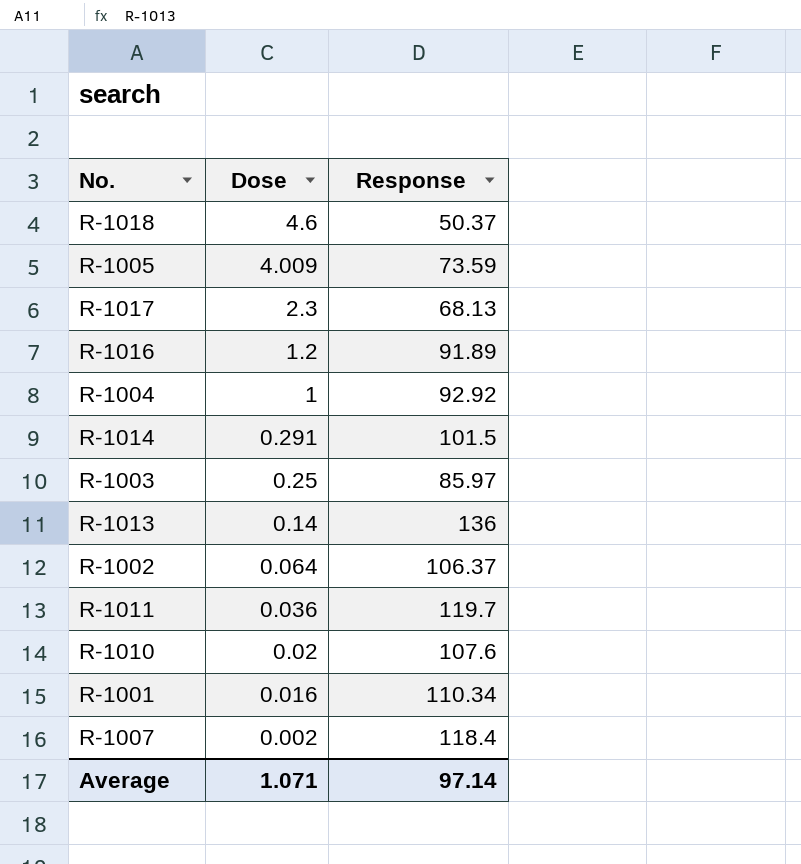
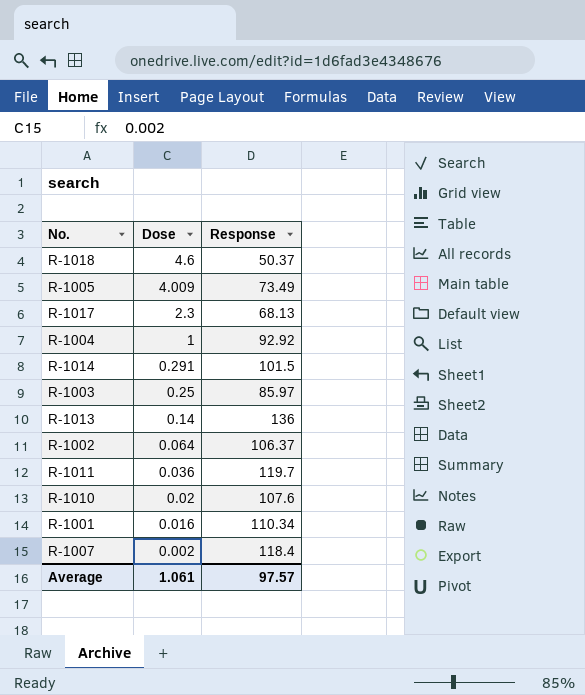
row R-1016: 1.2 | 91.89 -> none
R-1005 | Response: 73.59 -> 73.49
Average | Dose: 1.071 -> 1.061
Average | Response: 97.14 -> 97.57

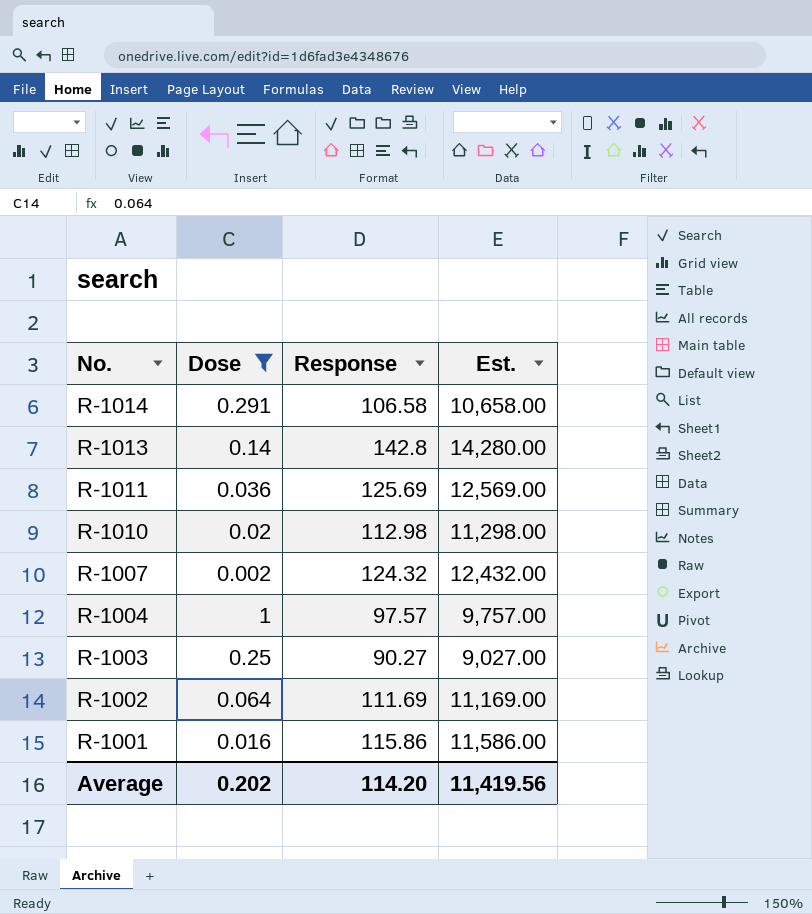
filter: none -> Dose <= 1
row order: Dose descending -> No. descending
column Est. | formula: none -> [Response] * 100
R-1014 | Response: 101.5 -> 106.58
R-1013 | Response: 136 -> 142.8
R-1011 | Response: 119.7 -> 125.69
R-1010 | Response: 107.6 -> 112.98
R-1007 | Response: 118.4 -> 124.32
R-1004 | Response: 92.92 -> 97.57
R-1003 | Response: 85.97 -> 90.27
R-1002 | Response: 106.37 -> 111.69
R-1001 | Response: 110.34 -> 115.86
Average | Dose: 1.061 -> 0.202
Average | Response: 97.57 -> 114.20

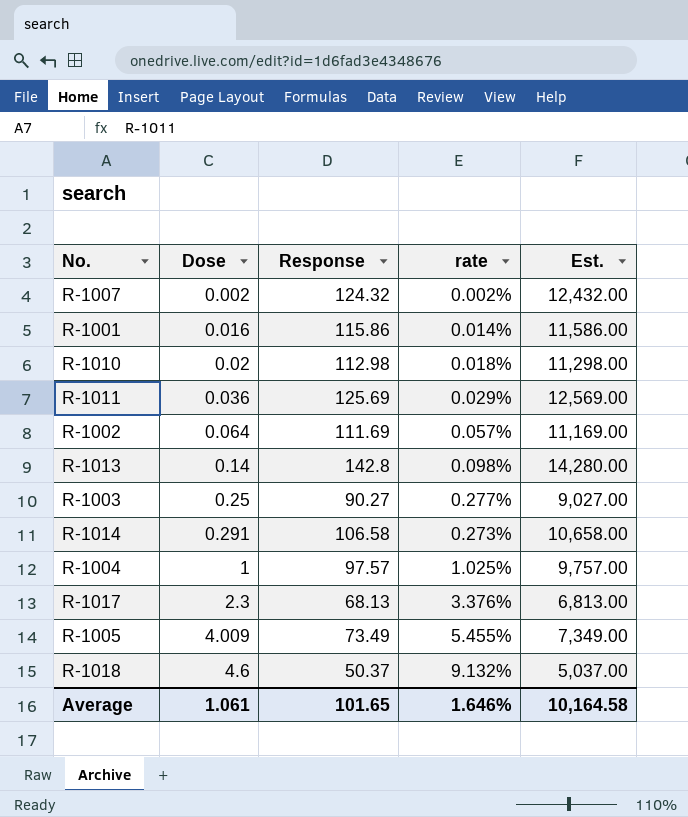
filter: Dose <= 1 -> none
row order: No. descending -> Dose ascending
column rate | formula: none -> [Dose] / [Response]
Average | Dose: 0.202 -> 1.061
Average | Response: 114.20 -> 101.65
Average | Est.: 11,419.56 -> 10,164.58

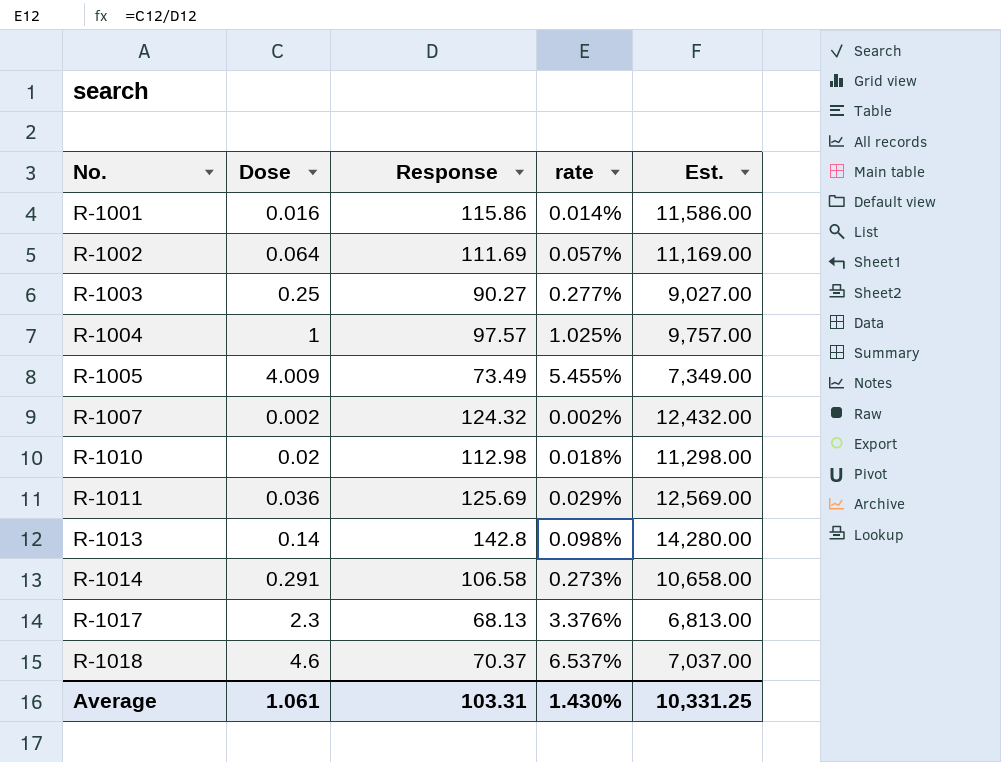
row order: Dose ascending -> No. ascending
R-1018 | Response: 50.37 -> 70.37
R-1018 | rate: 9.132% -> 6.537%
R-1018 | Est.: 5,037.00 -> 7,037.00
Average | Response: 101.65 -> 103.31
Average | rate: 1.646% -> 1.430%
Average | Est.: 10,164.58 -> 10,331.25

